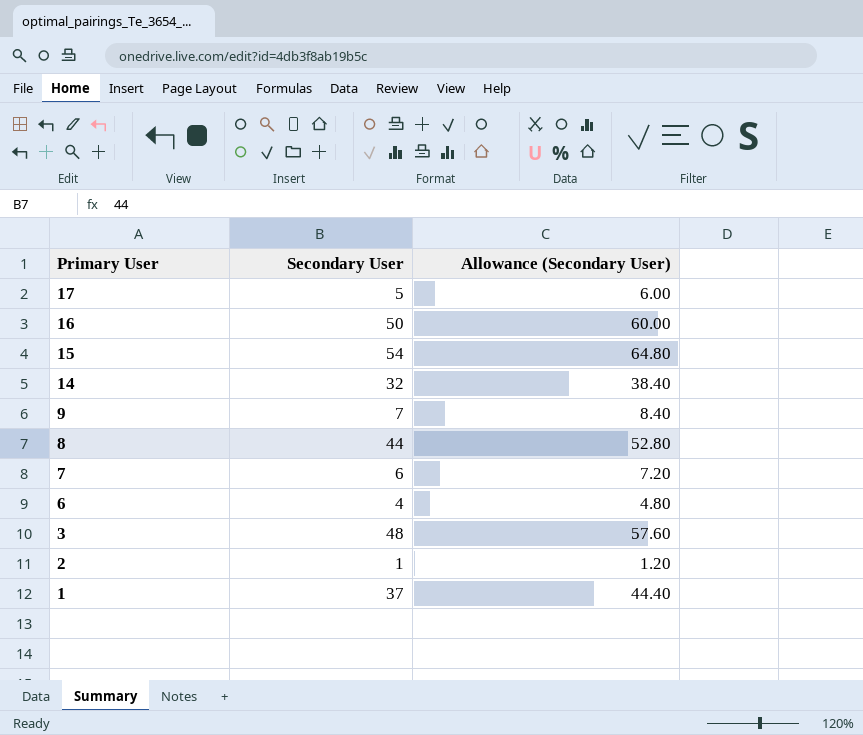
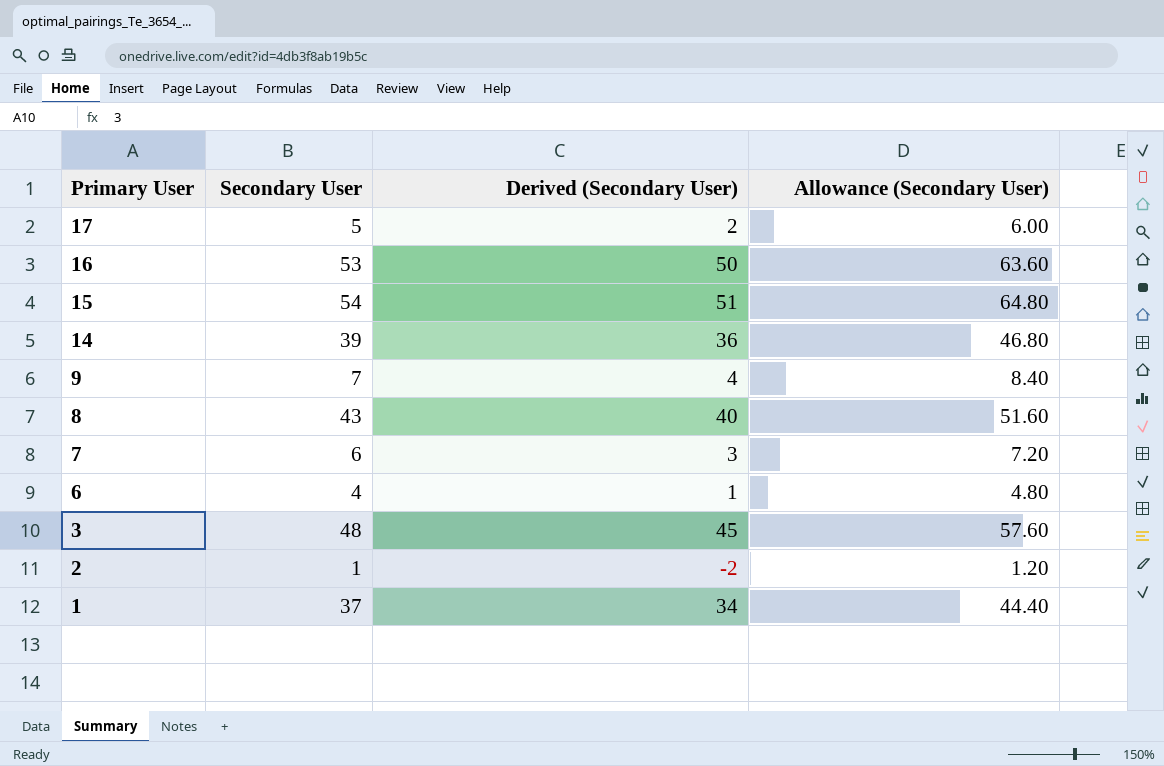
column Derived (Secondary User) | formula: none -> [Secondary User] - 3
16 | Secondary User: 50 -> 53
16 | Allowance (Secondary User): 60.00 -> 63.60
14 | Secondary User: 32 -> 39
14 | Allowance (Secondary User): 38.40 -> 46.80
8 | Secondary User: 44 -> 43
8 | Allowance (Secondary User): 52.80 -> 51.60

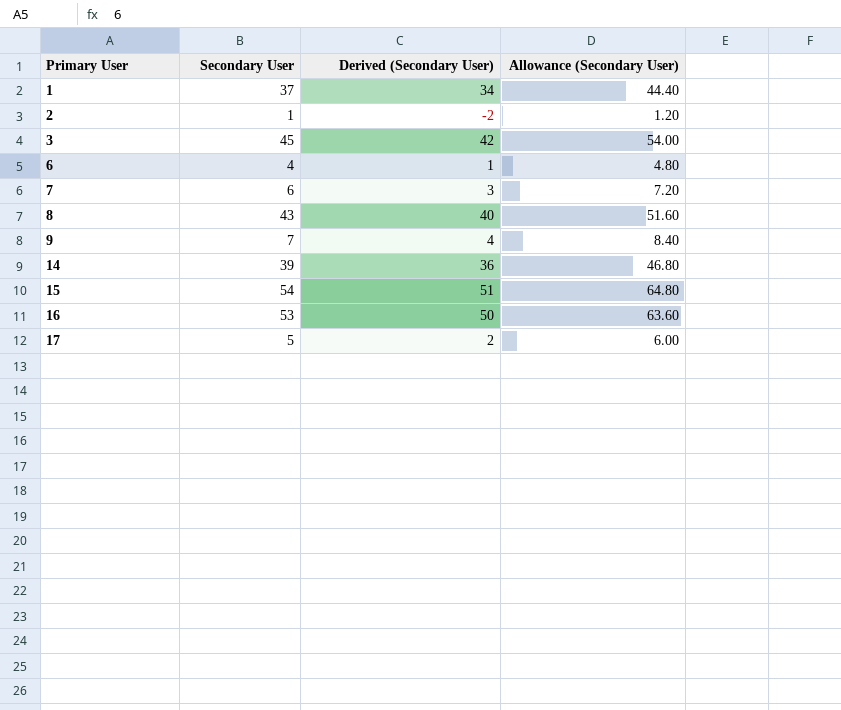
row order: Primary User descending -> Primary User ascending
3 | Secondary User: 48 -> 45
3 | Derived (Secondary User): 45 -> 42
3 | Allowance (Secondary User): 57.60 -> 54.00

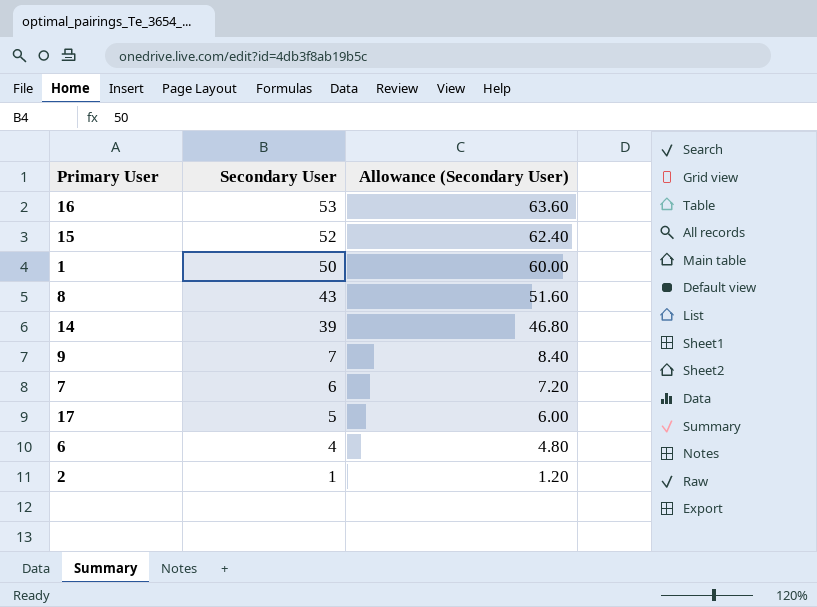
row order: Primary User ascending -> Secondary User descending
column Derived (Secondary User) | formula: [Secondary User] - 3 -> none
row 3: 45 | 42 | 54.00 -> none
15 | Secondary User: 54 -> 52
15 | Allowance (Secondary User): 64.80 -> 62.40
1 | Secondary User: 37 -> 50
1 | Allowance (Secondary User): 44.40 -> 60.00

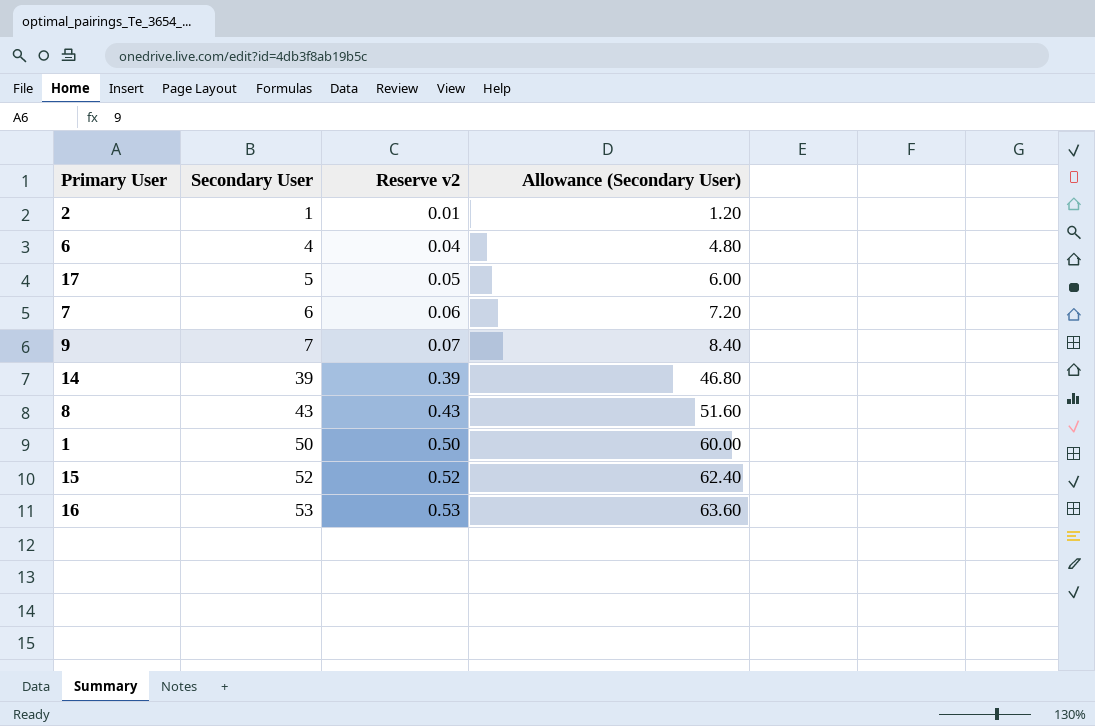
row order: Secondary User descending -> Secondary User ascending
column Reserve v2 | formula: none -> [Secondary User] * 0.01

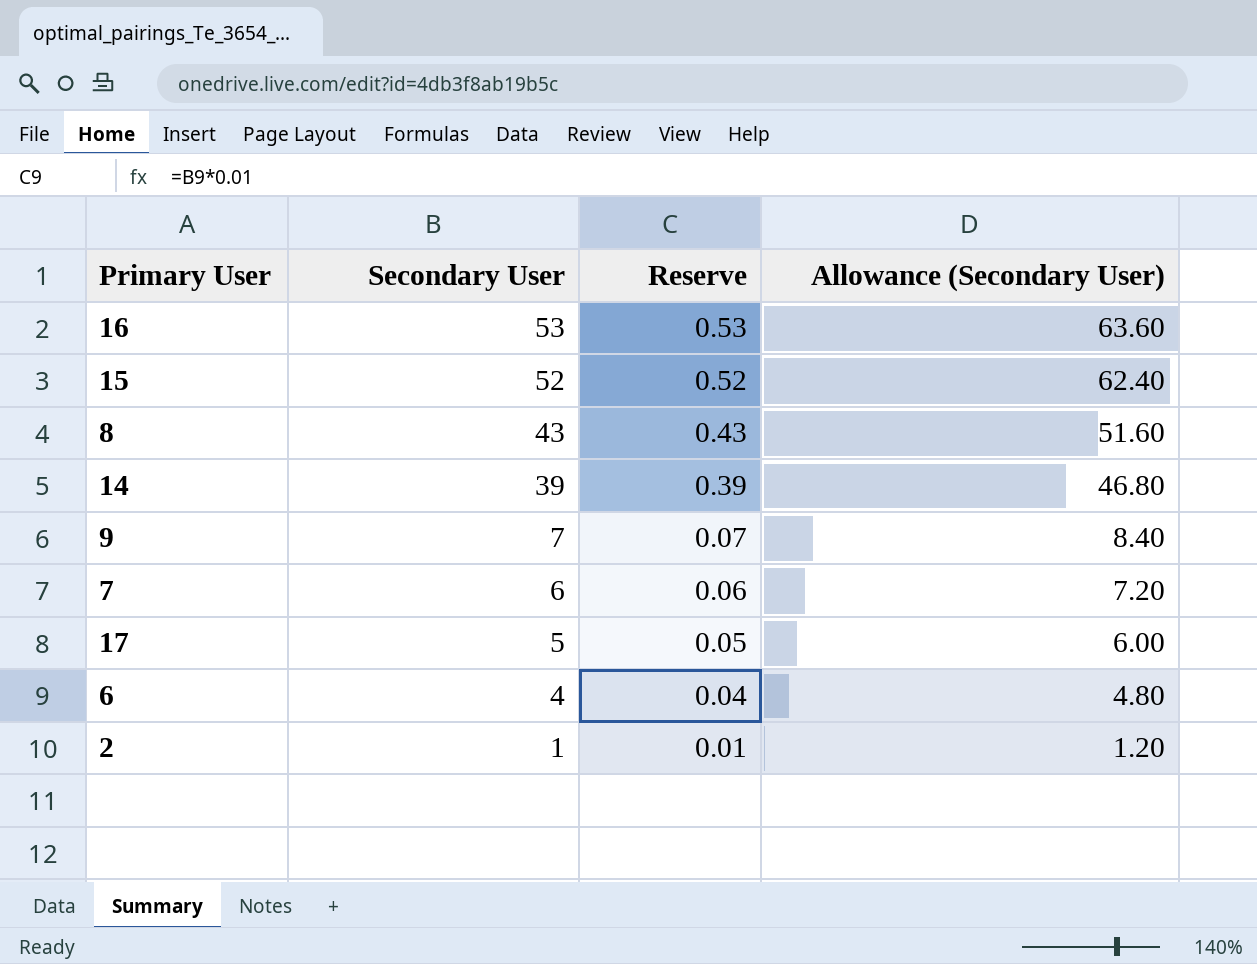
row order: Secondary User ascending -> Secondary User descending
column name: Reserve v2 -> Reserve
row 1: 50 | 0.50 | 60.00 -> none

